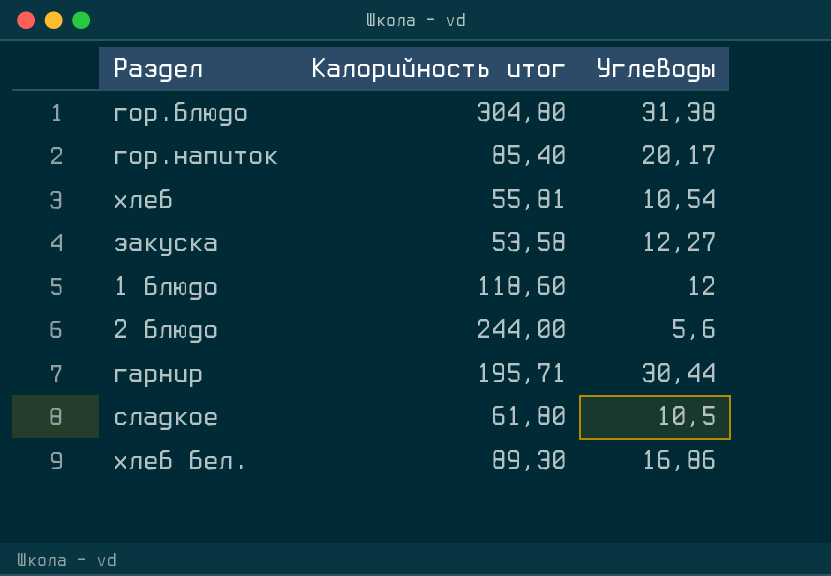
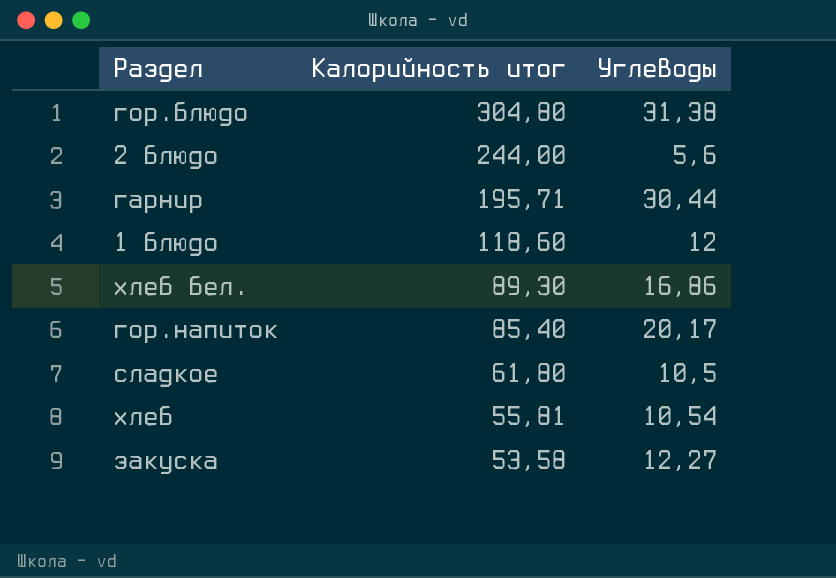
row order: none -> Калорийность итог descending

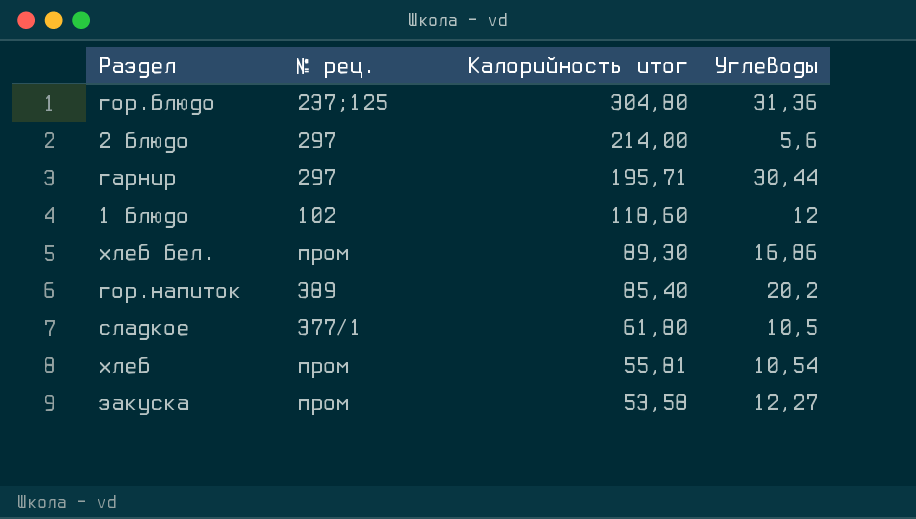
column № рец. | position: none -> 2
гор.блюдо | Углеводы: 31,38 -> 31,36
2 блюдо | Калорийность итог: 244,00 -> 214,00
гор.напиток | Углеводы: 20,17 -> 20,2

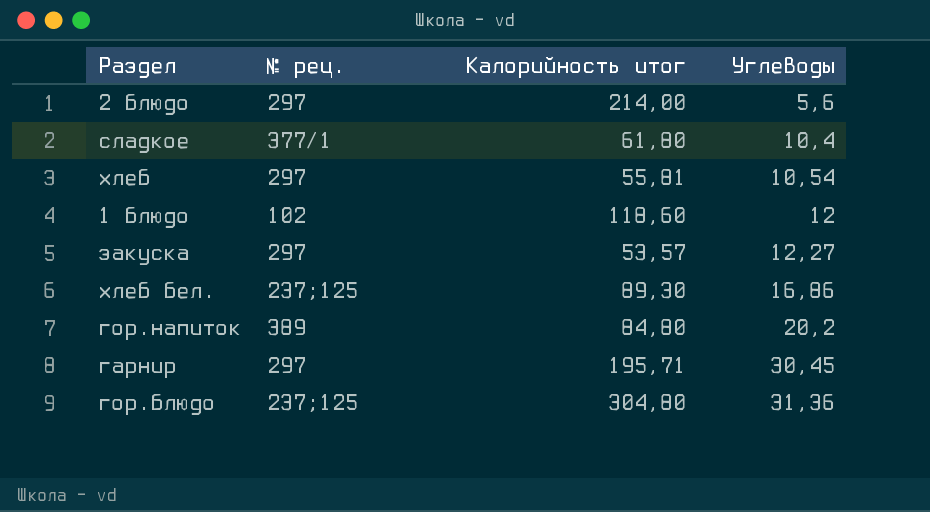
row order: Калорийность итог descending -> Углеводы ascending
сладкое | Углеводы: 10,5 -> 10,4
хлеб | № рец.: пром -> 297
закуска | № рец.: пром -> 297
закуска | Калорийность итог: 53,58 -> 53,57
хлеб бел. | № рец.: пром -> 237;125
гор.напиток | Калорийность итог: 85,40 -> 84,80
гарнир | Углеводы: 30,44 -> 30,45

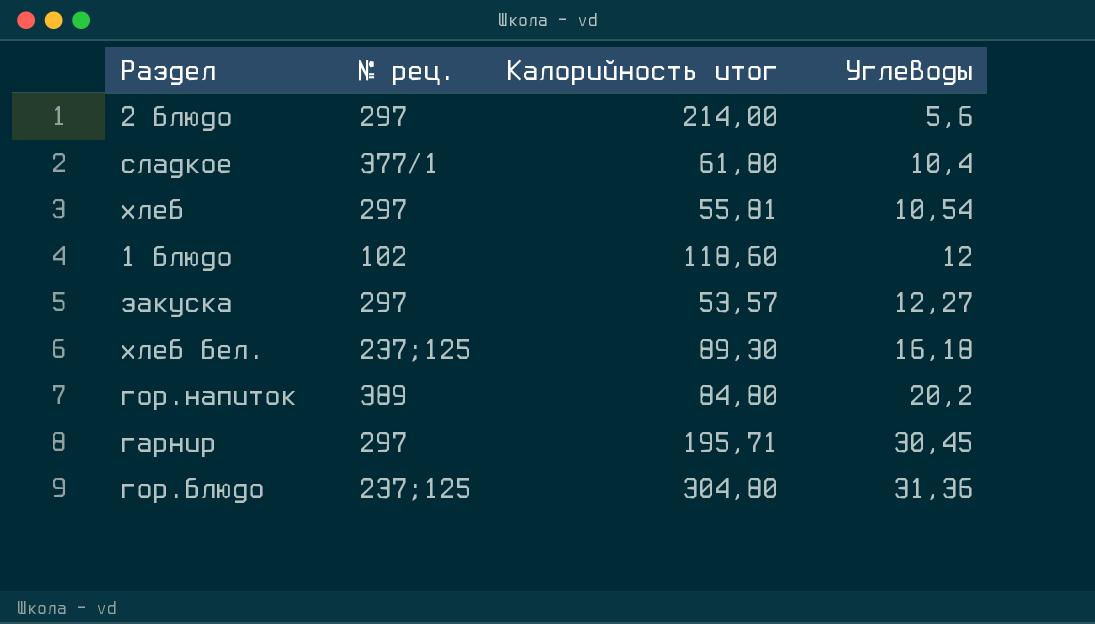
хлеб бел. | Углеводы: 16,86 -> 16,18

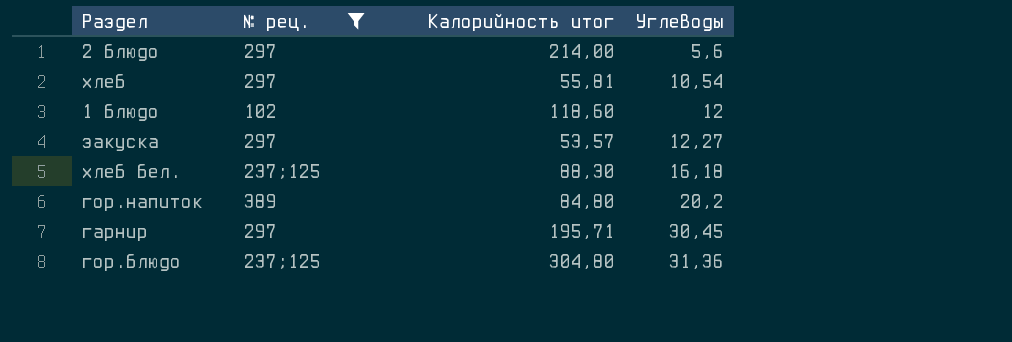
filter: none -> № рец. != 377/1
хлеб бел. | Калорийность итог: 89,30 -> 88,30

